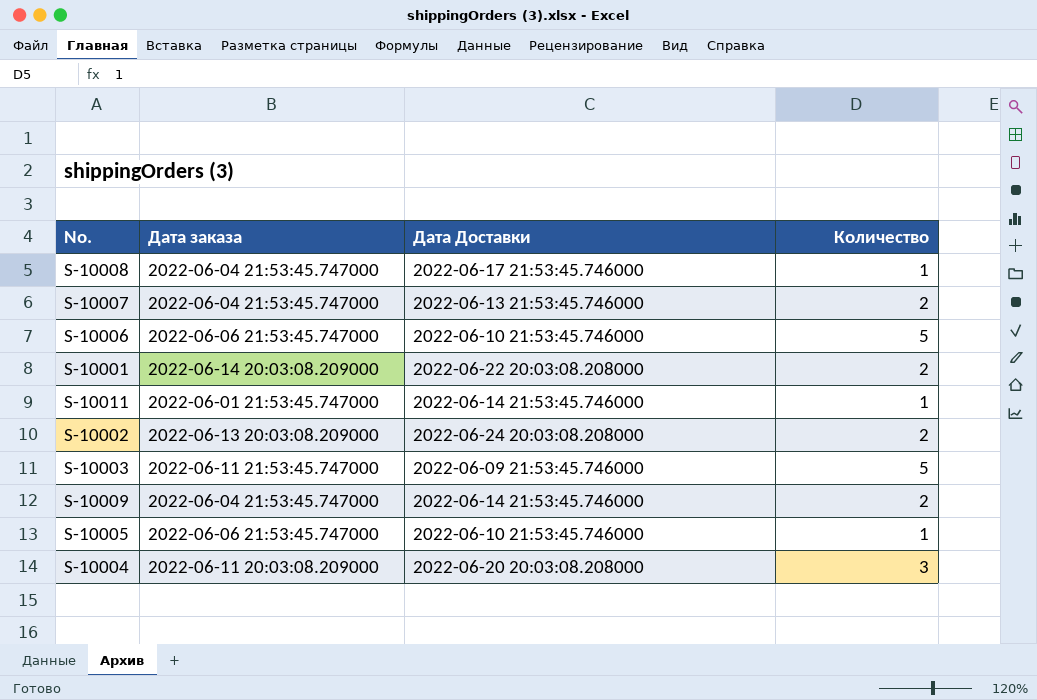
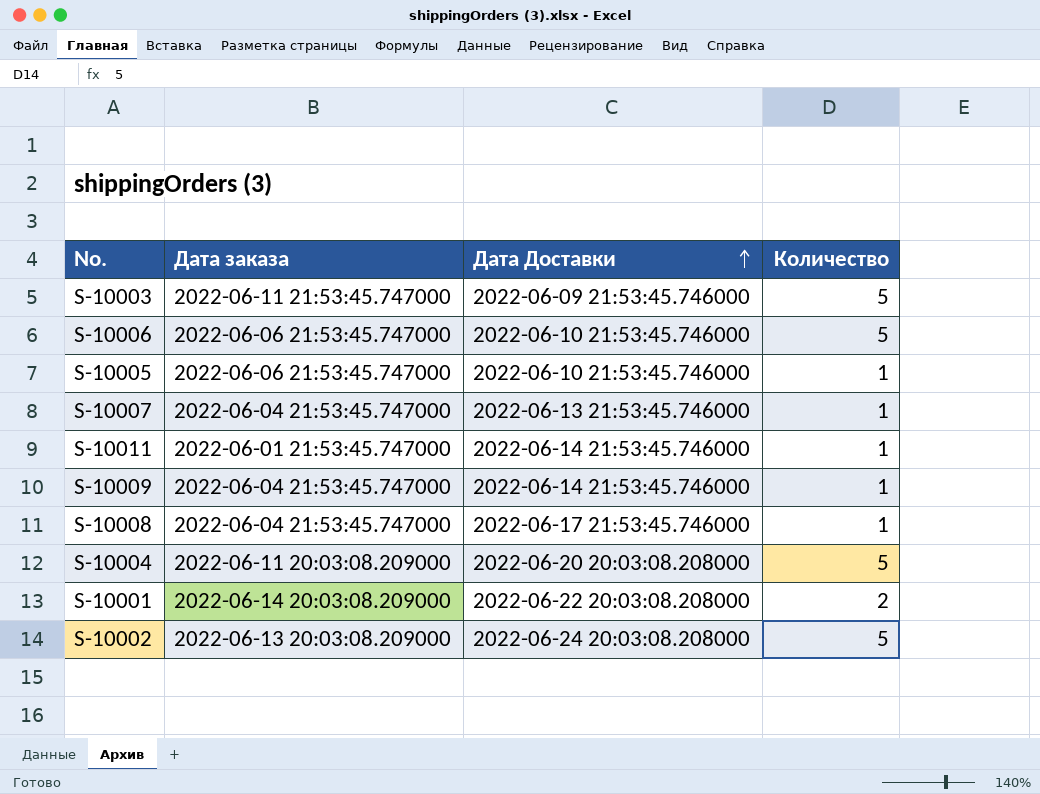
row order: none -> Дата Доставки ascending
S-10007 | Количество: 2 -> 1
S-10009 | Количество: 2 -> 1
S-10004 | Количество: 3 -> 5
S-10002 | Количество: 2 -> 5

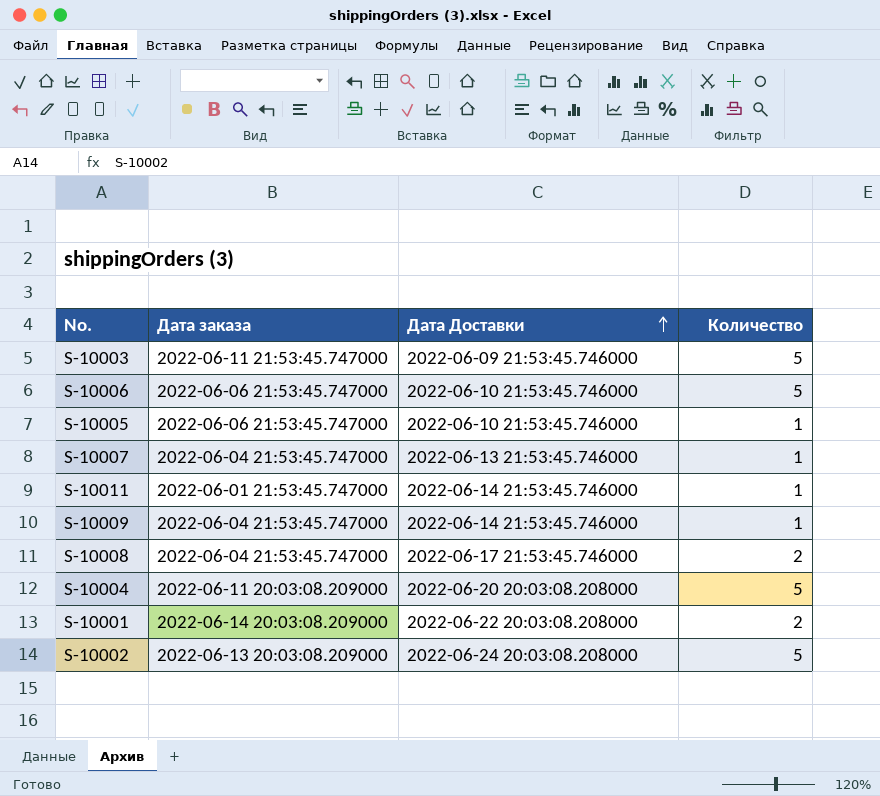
S-10008 | Количество: 1 -> 2

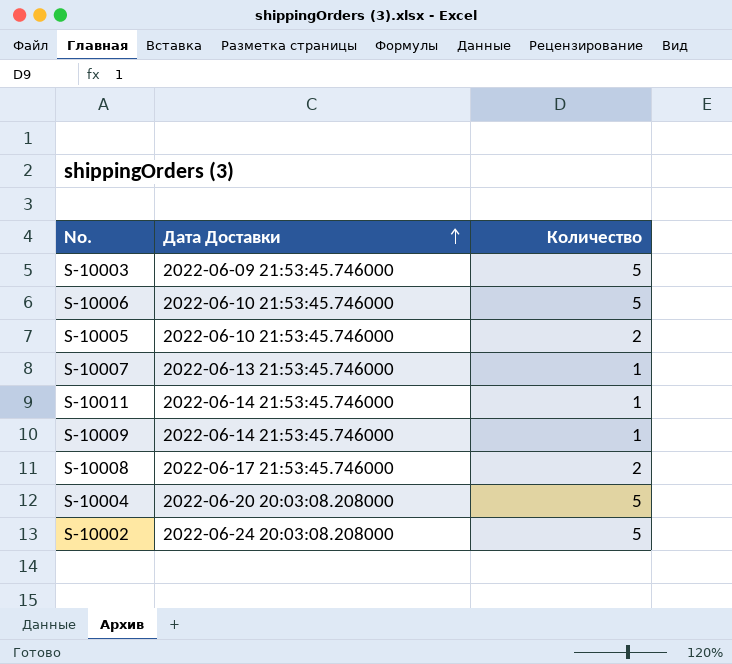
column Дата заказа | position: 2 -> none
row S-10001: 2022-06-14 20:03:08.209000 | 2022-06-22 20:03:08.208000 | 2 -> none
S-10005 | Количество: 1 -> 2

